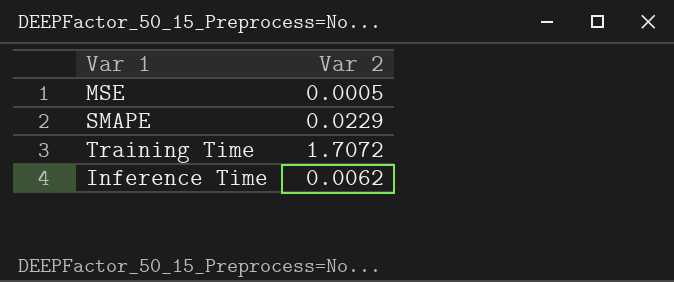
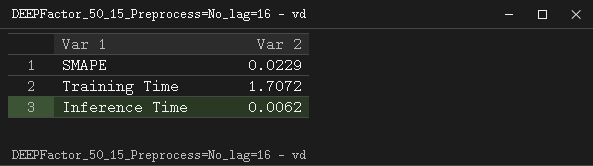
row MSE: 0.0005 -> none

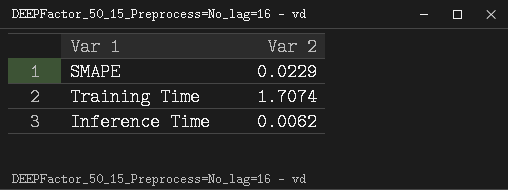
Training Time | Var 2: 1.7072 -> 1.7074

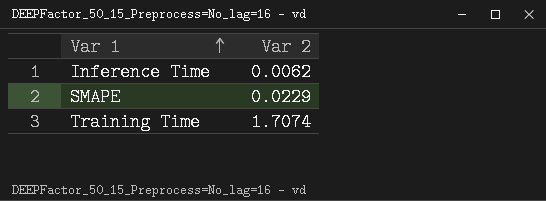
row order: none -> Var 1 ascending

